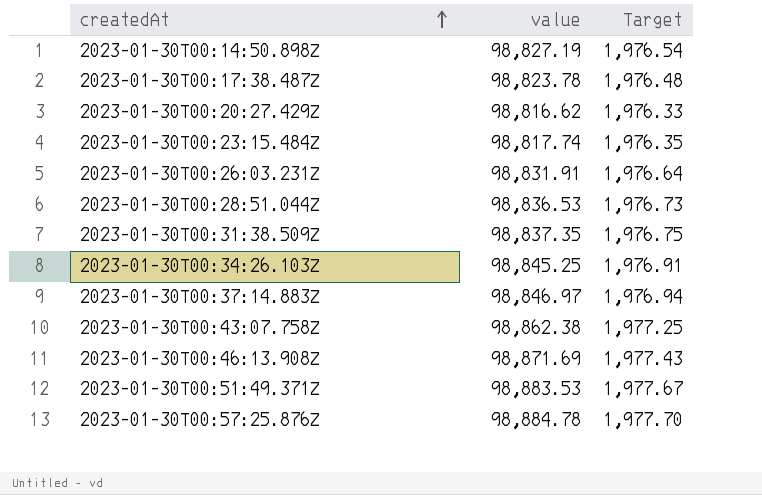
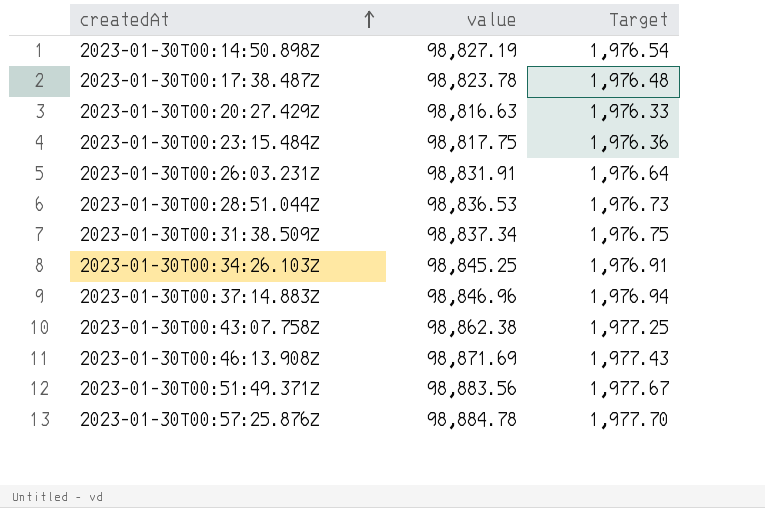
2023-01-30T00:20:27.429Z | value: 98,816.62 -> 98,816.63
2023-01-30T00:23:15.484Z | value: 98,817.74 -> 98,817.75
2023-01-30T00:23:15.484Z | Target: 1,976.35 -> 1,976.36
2023-01-30T00:31:38.509Z | value: 98,837.35 -> 98,837.34
2023-01-30T00:37:14.883Z | value: 98,846.97 -> 98,846.96
2023-01-30T00:51:49.371Z | value: 98,883.53 -> 98,883.56

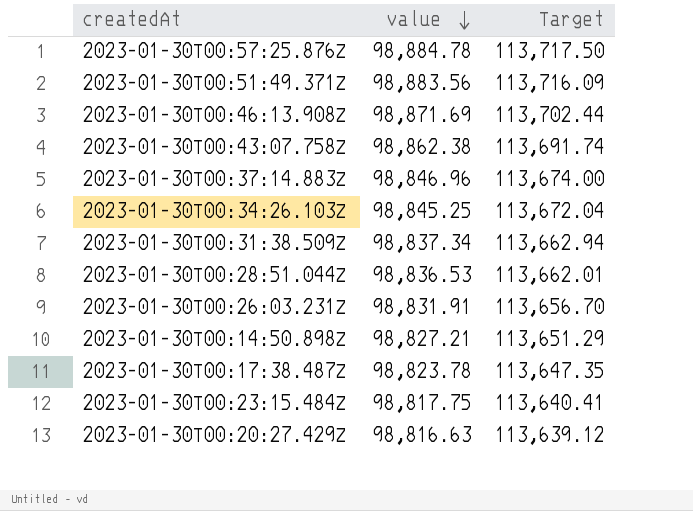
row order: createdAt ascending -> value descending
column Target | formula: [value] * 0.02 -> [value] * 1.15
2023-01-30T00:14:50.898Z | value: 98,827.19 -> 98,827.21

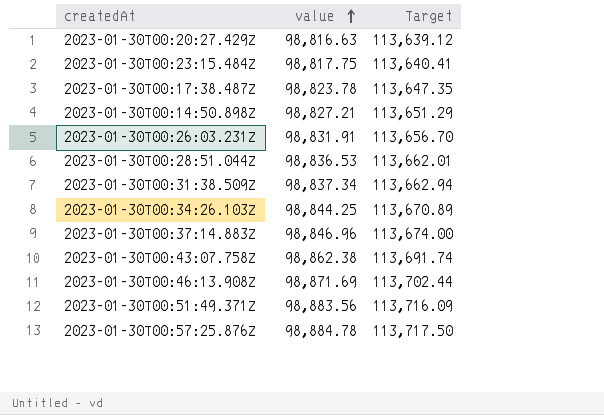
row order: value descending -> value ascending
2023-01-30T00:34:26.103Z | value: 98,845.25 -> 98,844.25
2023-01-30T00:34:26.103Z | Target: 113,672.04 -> 113,670.89

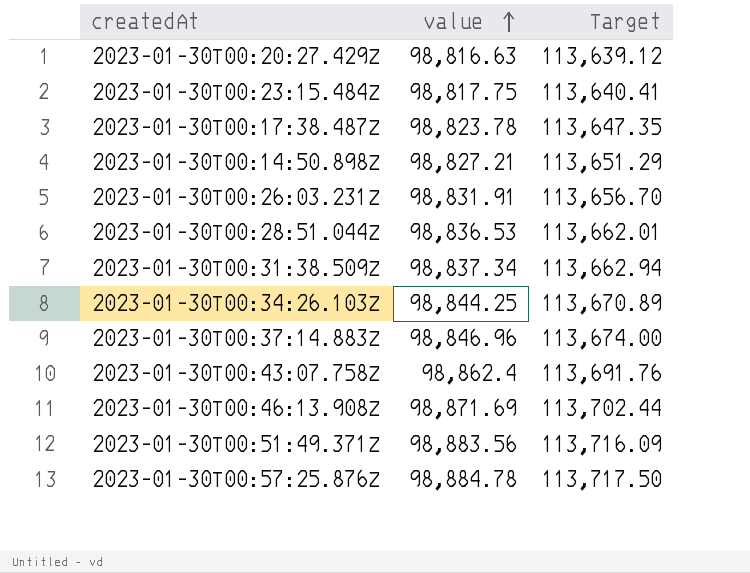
2023-01-30T00:43:07.758Z | value: 98,862.38 -> 98,862.4
2023-01-30T00:43:07.758Z | Target: 113,691.74 -> 113,691.76

